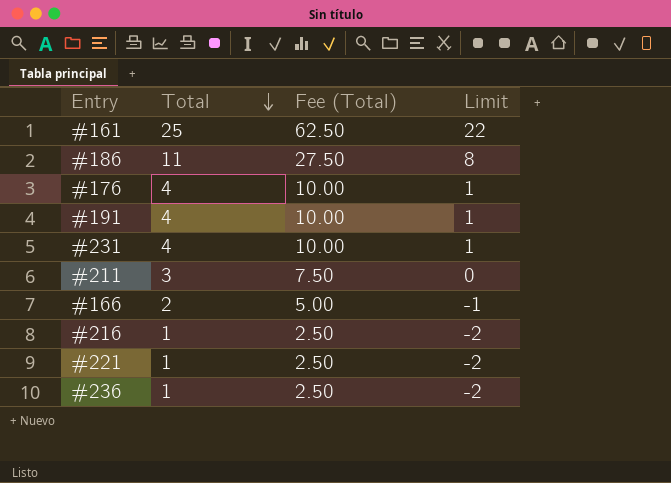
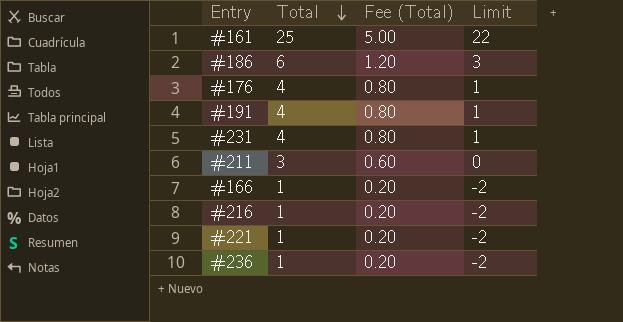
column Fee (Total) | formula: [Total] * 2.5 -> [Total] * 0.2
#186 | Total: 11 -> 6
#186 | Limit: 8 -> 3
#166 | Total: 2 -> 1
#166 | Limit: -1 -> -2

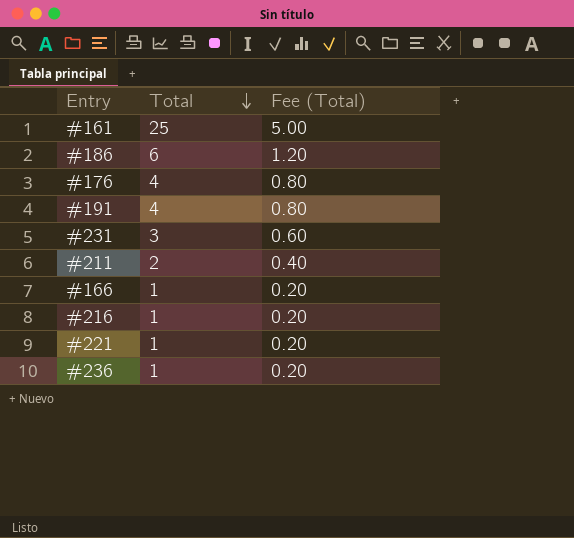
column Limit | formula: [Total] - 3 -> none
#231 | Total: 4 -> 3
#231 | Fee (Total): 0.80 -> 0.60
#211 | Total: 3 -> 2
#211 | Fee (Total): 0.60 -> 0.40

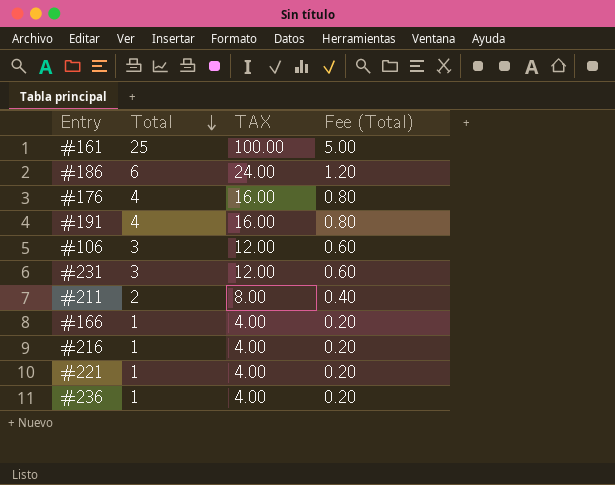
column TAX | formula: none -> [Total] * 4
row #106: none -> 3 | 12.00 | 0.60

